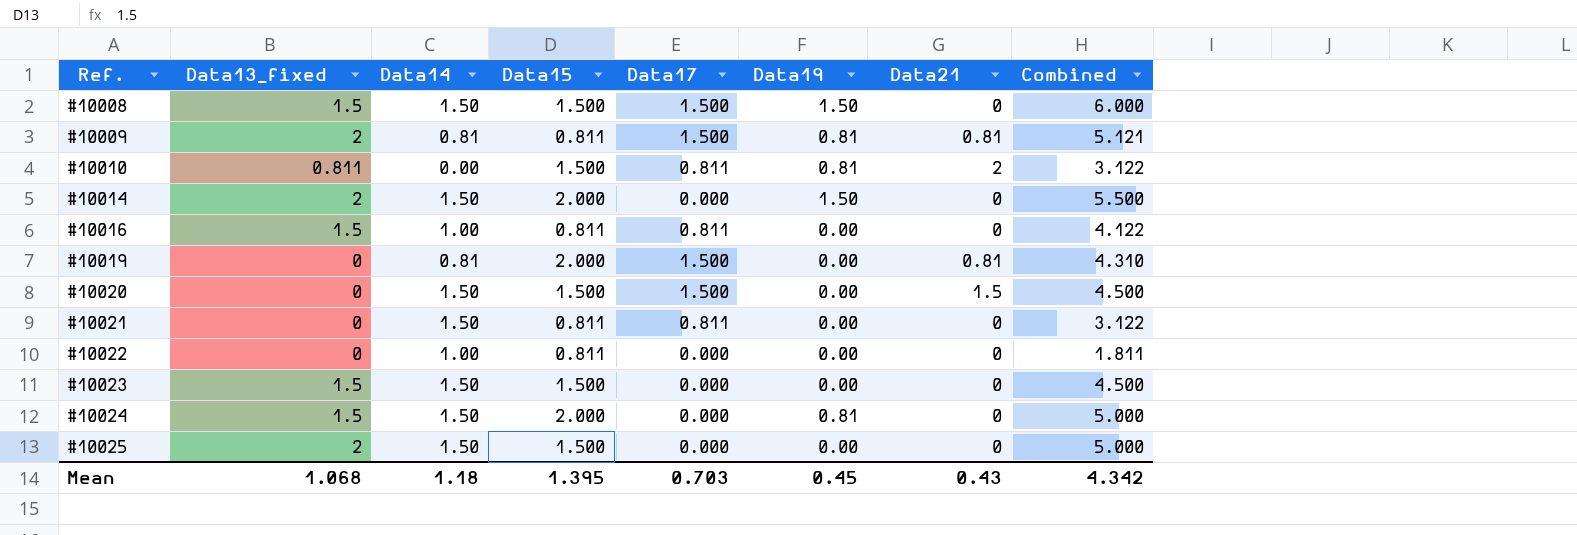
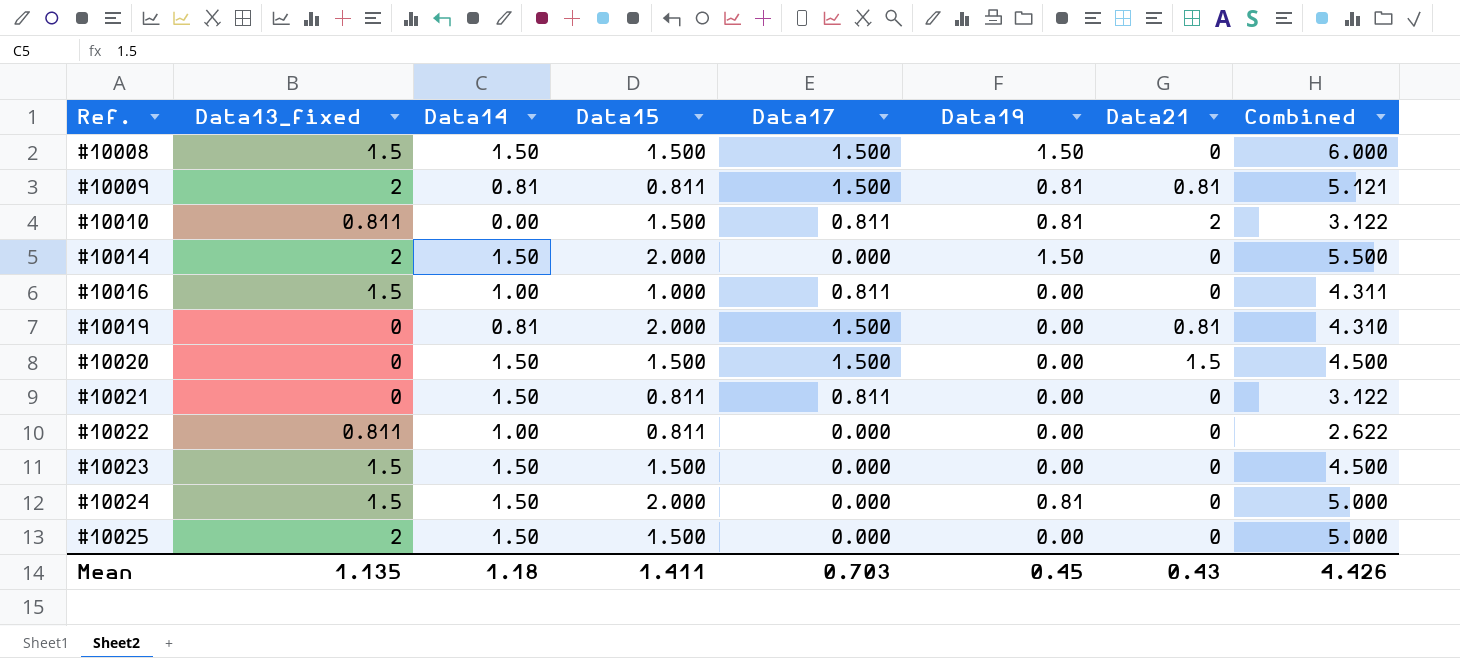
#10016 | Data15: 0.811 -> 1.000
#10016 | Combined: 4.122 -> 4.311
#10022 | Data13_fixed: 0 -> 0.811
#10022 | Combined: 1.811 -> 2.622
Mean | Data13_fixed: 1.068 -> 1.135
Mean | Data15: 1.395 -> 1.411
Mean | Combined: 4.342 -> 4.426

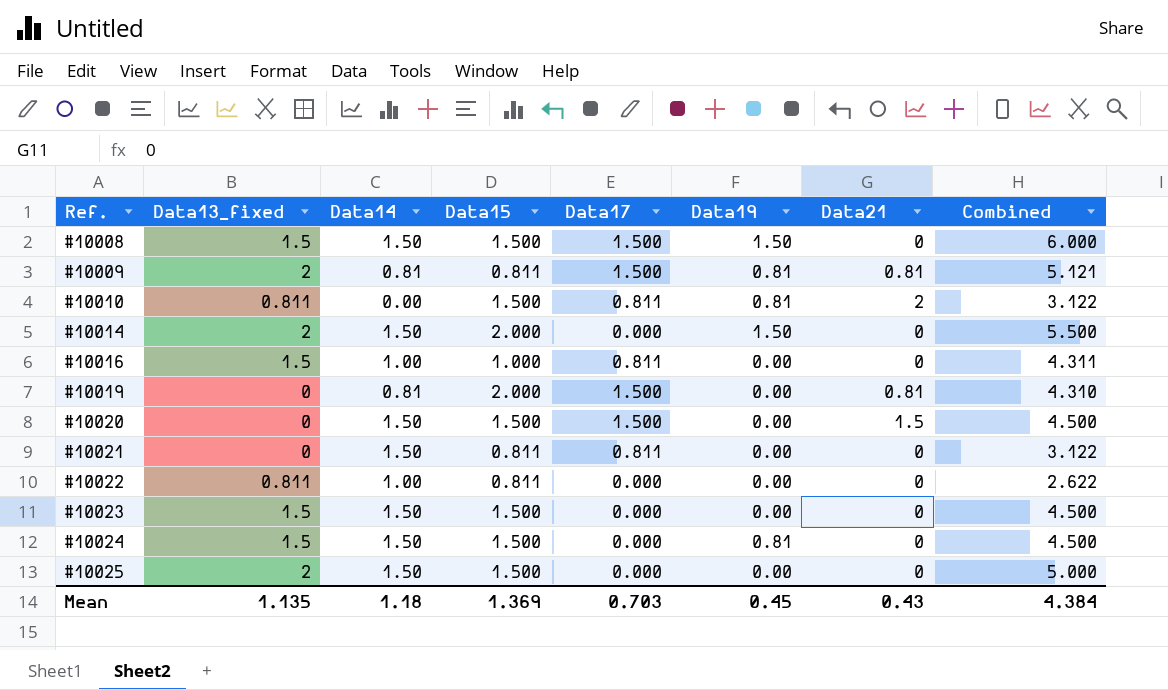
#10024 | Data15: 2.000 -> 1.500
#10024 | Combined: 5.000 -> 4.500
Mean | Data15: 1.411 -> 1.369
Mean | Combined: 4.426 -> 4.384

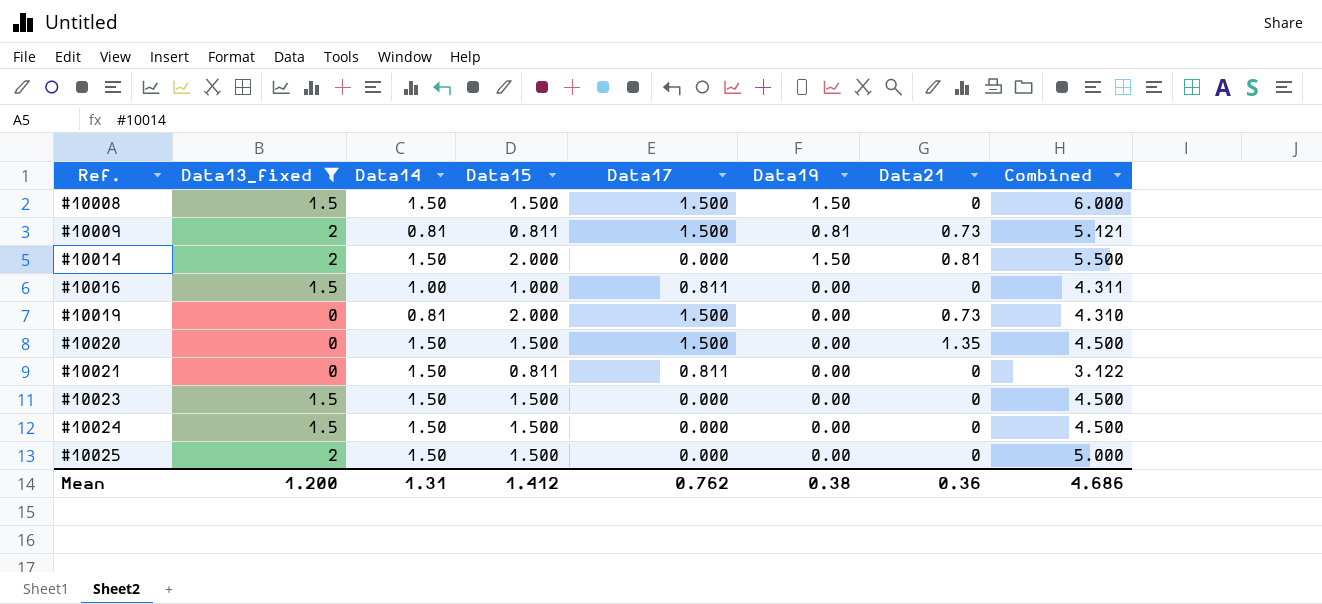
filter: none -> Data13_fixed != 0.811
#10009 | Data21: 0.81 -> 0.73
#10014 | Data21: 0 -> 0.81
#10019 | Data21: 0.81 -> 0.73
#10020 | Data21: 1.5 -> 1.35
#10024 | Data19: 0.81 -> 0.00
Mean | Data13_fixed: 1.135 -> 1.200
Mean | Data14: 1.18 -> 1.31
Mean | Data15: 1.369 -> 1.412
Mean | Data17: 0.703 -> 0.762
Mean | Data19: 0.45 -> 0.38
Mean | Data21: 0.43 -> 0.36
Mean | Combined: 4.384 -> 4.686

